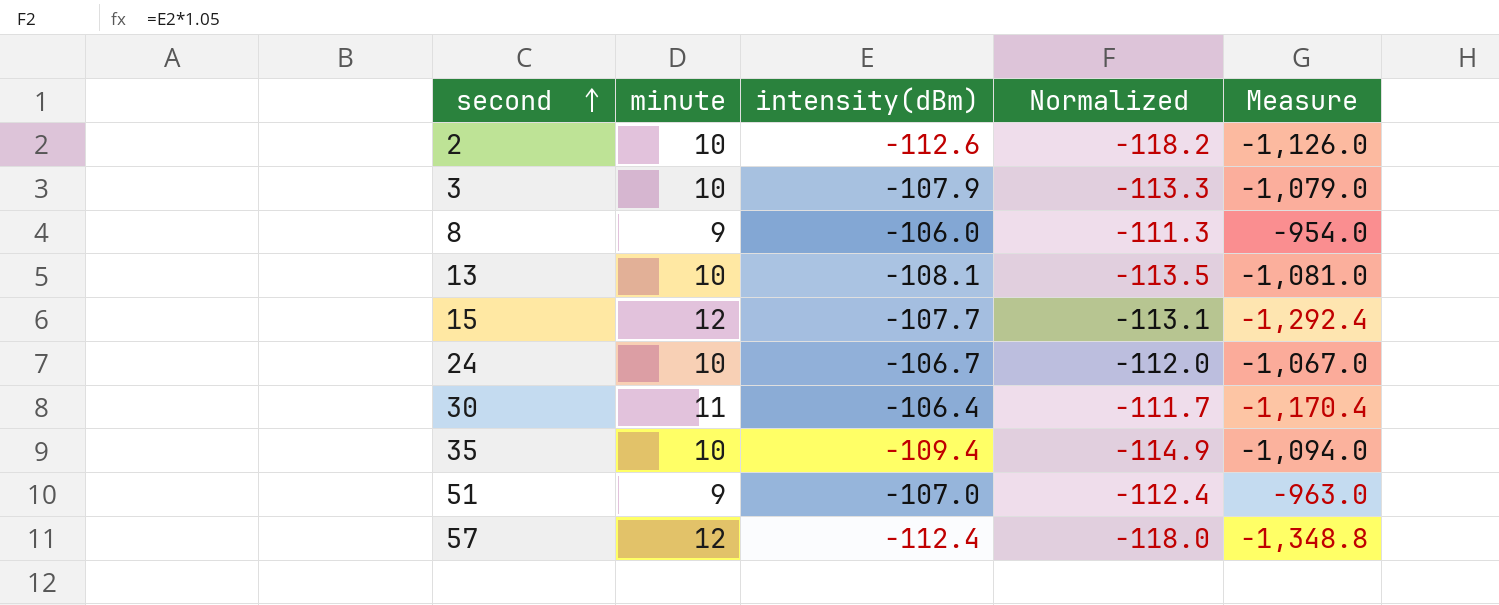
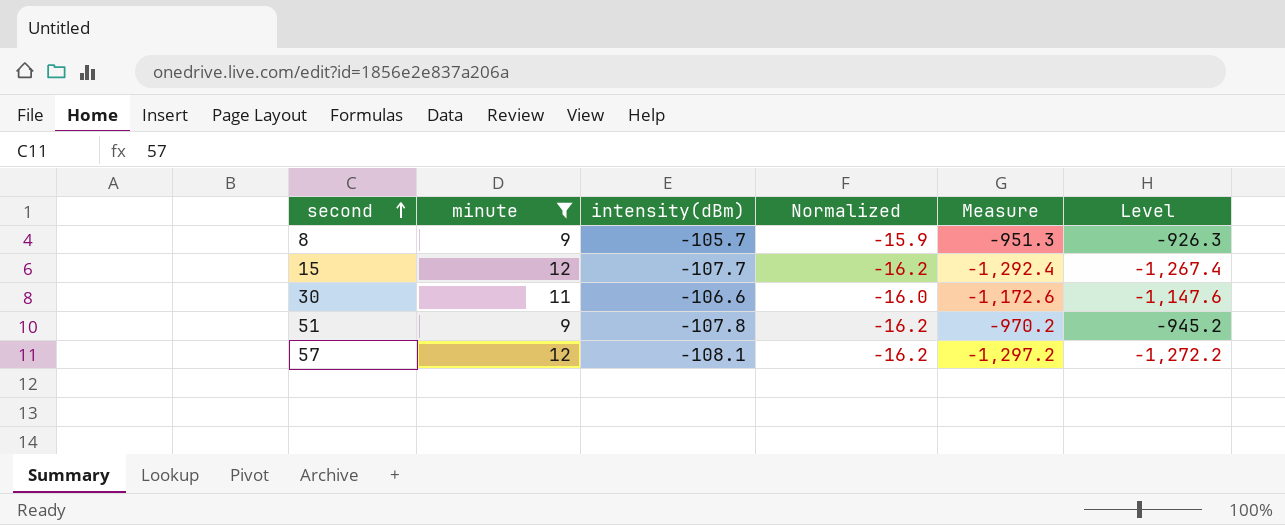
filter: none -> minute != 10
column Normalized | formula: [intensity(dBm)] * 1.05 -> [intensity(dBm)] * 0.15
column Level | formula: none -> [Measure] + 25
8 | intensity(dBm): -106.0 -> -105.7
8 | Measure: -954.0 -> -951.3
30 | intensity(dBm): -106.4 -> -106.6
30 | Measure: -1,170.4 -> -1,172.6
51 | intensity(dBm): -107.0 -> -107.8
51 | Measure: -963.0 -> -970.2
57 | intensity(dBm): -112.4 -> -108.1
57 | Measure: -1,348.8 -> -1,297.2

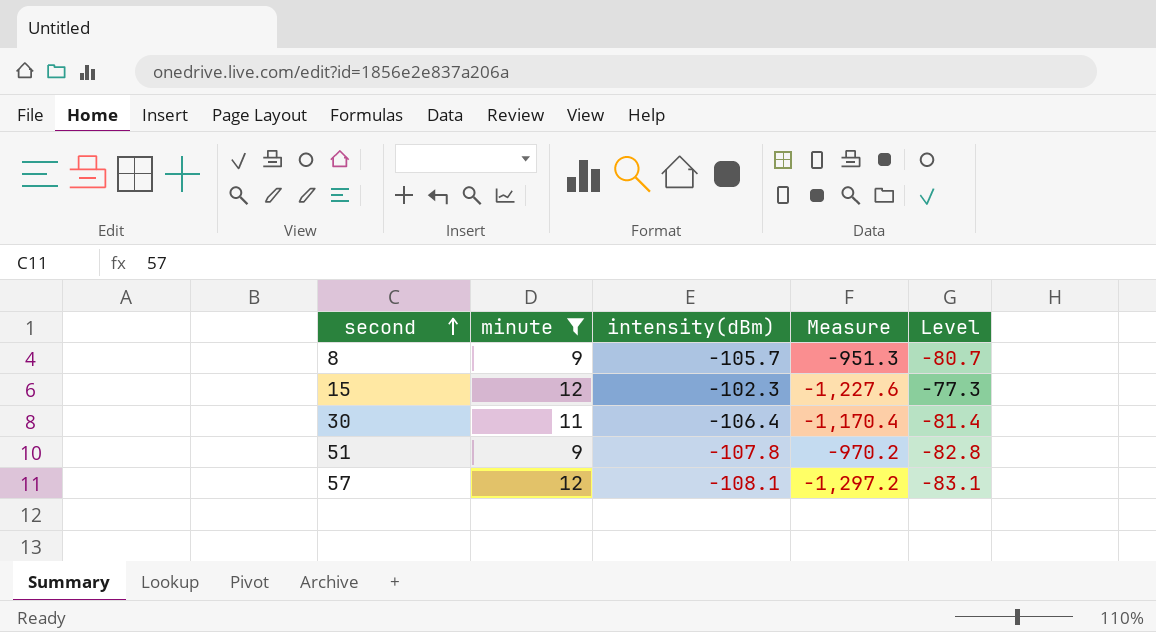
column Normalized | formula: [intensity(dBm)] * 0.15 -> none
column Level | formula: [Measure] + 25 -> [intensity(dBm)] + 25
15 | intensity(dBm): -107.7 -> -102.3
15 | Measure: -1,292.4 -> -1,227.6
30 | intensity(dBm): -106.6 -> -106.4
30 | Measure: -1,172.6 -> -1,170.4

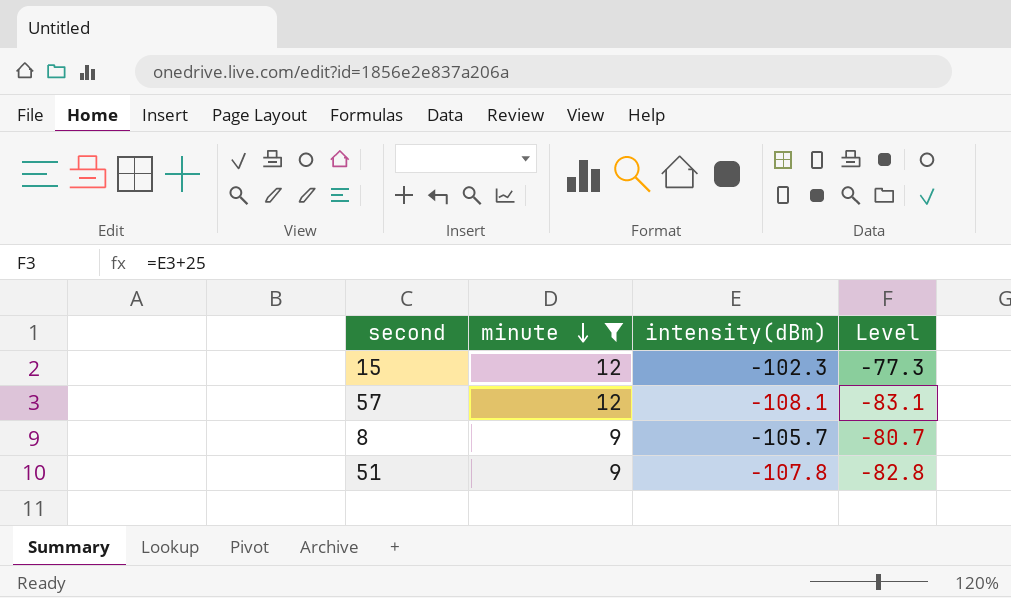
row order: second ascending -> minute descending
column Measure | formula: [minute] * [intensity(dBm)] -> none
row 30: 11 | -106.4 | -1,170.4 | -81.4 -> none

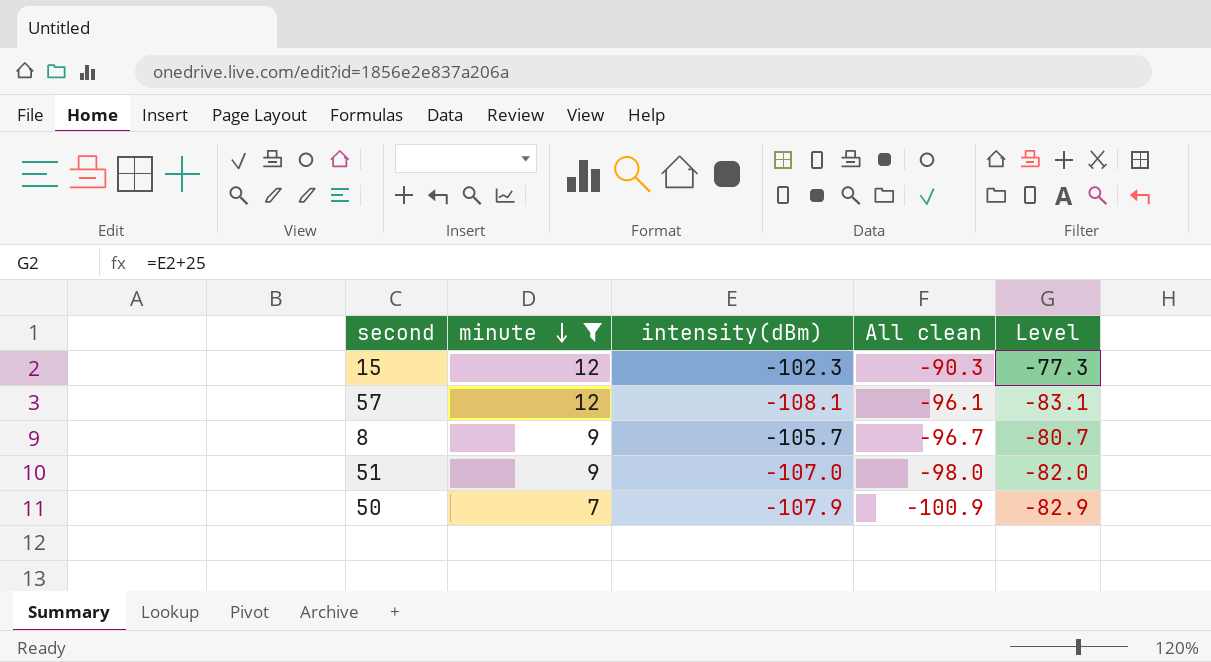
column All clean | formula: none -> [minute] + [intensity(dBm)]
51 | intensity(dBm): -107.8 -> -107.0
51 | Level: -82.8 -> -82.0
row 50: none -> 7 | -107.9 | -100.9 | -82.9

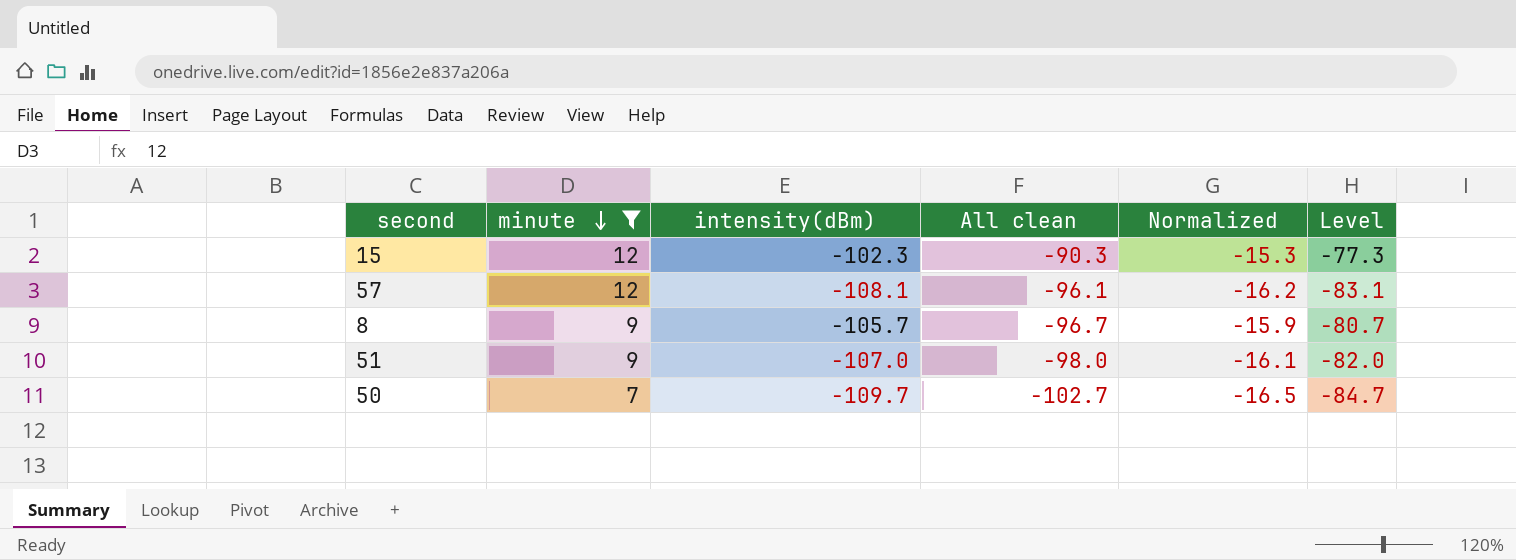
column Normalized | formula: none -> [intensity(dBm)] * 0.15
50 | intensity(dBm): -107.9 -> -109.7
50 | All clean: -100.9 -> -102.7
50 | Level: -82.9 -> -84.7

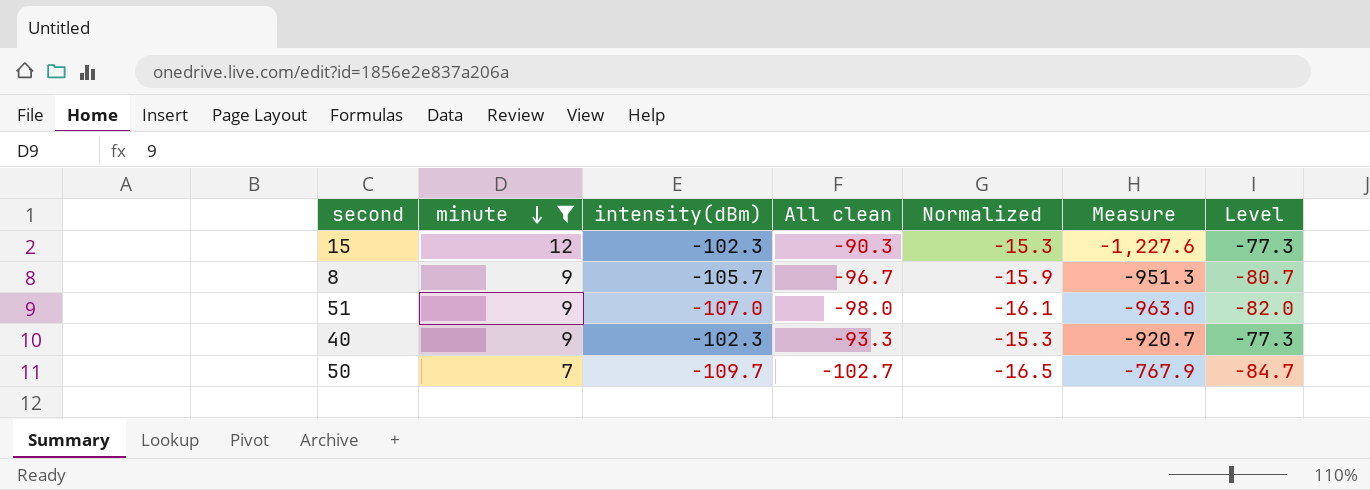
column Measure | formula: none -> [minute] * [intensity(dBm)]
row 57: 12 | -108.1 | -96.1 | -16.2 | -83.1 -> none
row 40: none -> 9 | -102.3 | -93.3 | -15.3 | -920.7 | -77.3

